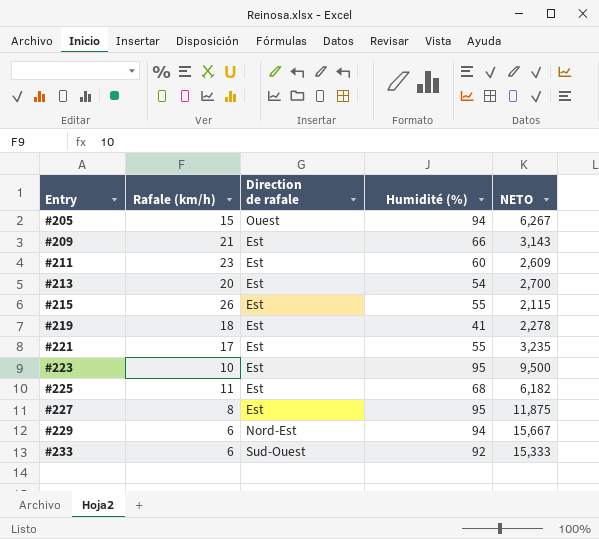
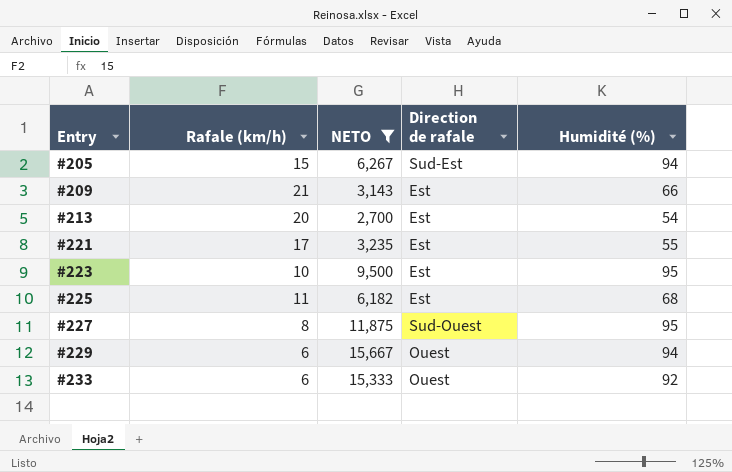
filter: none -> NETO >= 2,700
column NETO | position: 5 -> 3
#205 | Direction de rafale: Ouest -> Sud-Est
#227 | Direction de rafale: Est -> Sud-Ouest
#229 | Direction de rafale: Nord-Est -> Ouest
#233 | Direction de rafale: Sud-Ouest -> Ouest

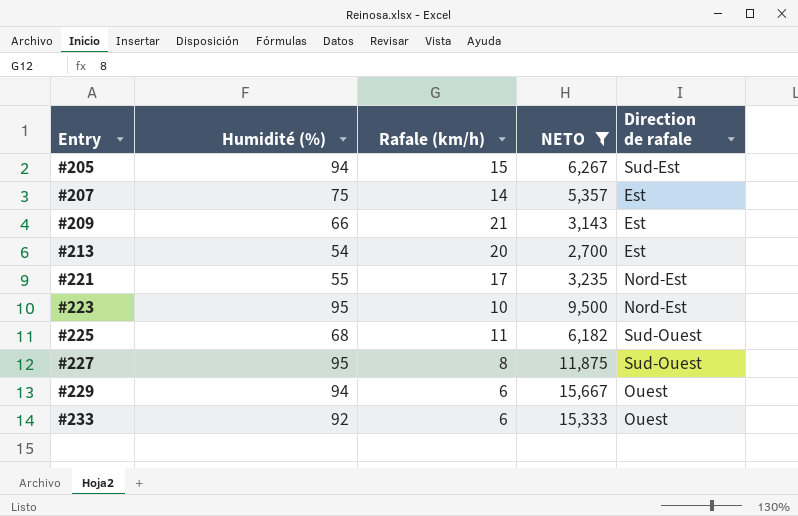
column Humidité (%) | position: 5 -> 2
row #207: none -> 75 | 14 | 5,357 | Est
#221 | Direction de rafale: Est -> Nord-Est
#223 | Direction de rafale: Est -> Nord-Est
#225 | Direction de rafale: Est -> Sud-Ouest

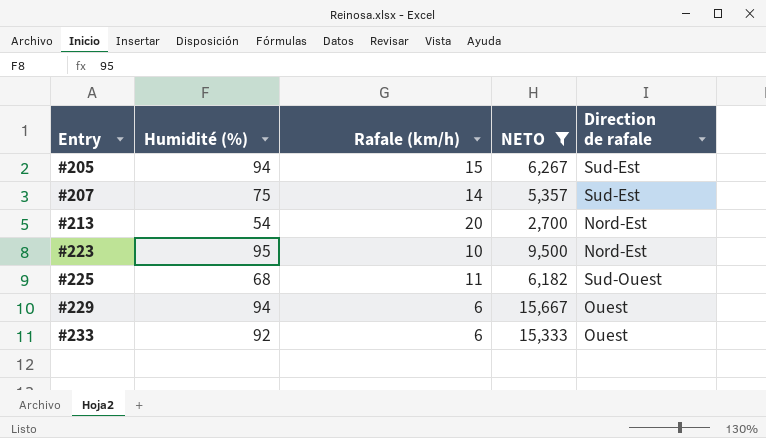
row #209: 66 | 21 | 3,143 | Est -> none
row #221: 55 | 17 | 3,235 | Nord-Est -> none
row #227: 95 | 8 | 11,875 | Sud-Ouest -> none
#207 | Direction de rafale: Est -> Sud-Est
#213 | Direction de rafale: Est -> Nord-Est

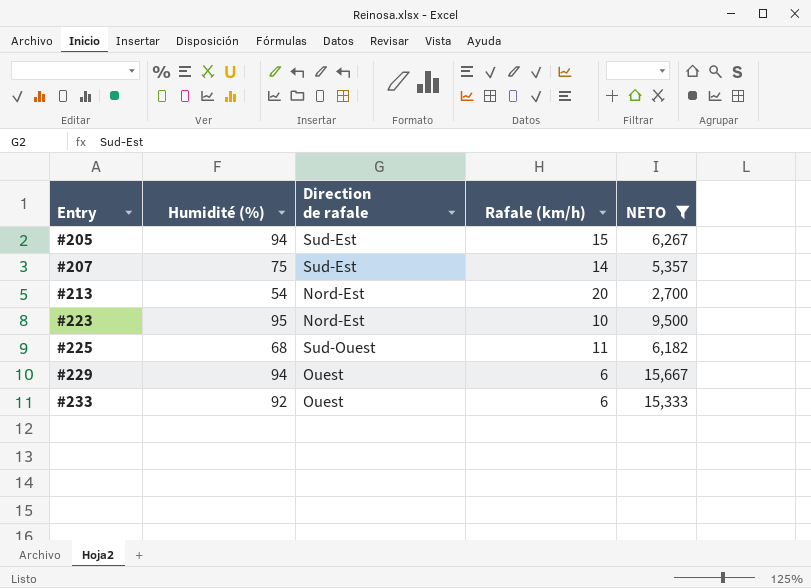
column Direction de rafale | position: 5 -> 3

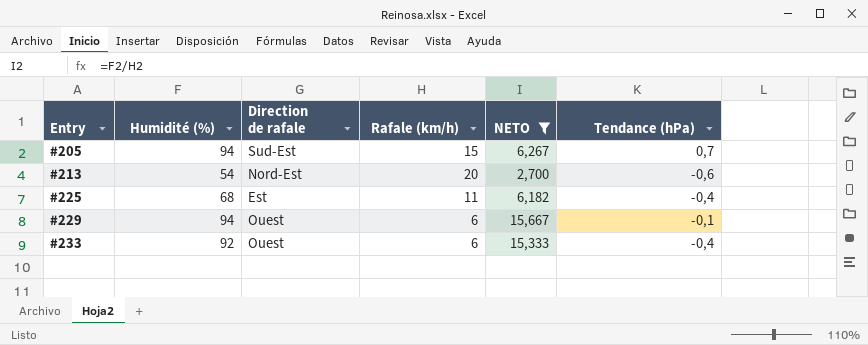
column Tendance (hPa) | position: none -> 6
row #207: 75 | Sud-Est | 14 | 5,357 -> none
row #223: 95 | Nord-Est | 10 | 9,500 -> none
#225 | Direction de rafale: Sud-Ouest -> Est

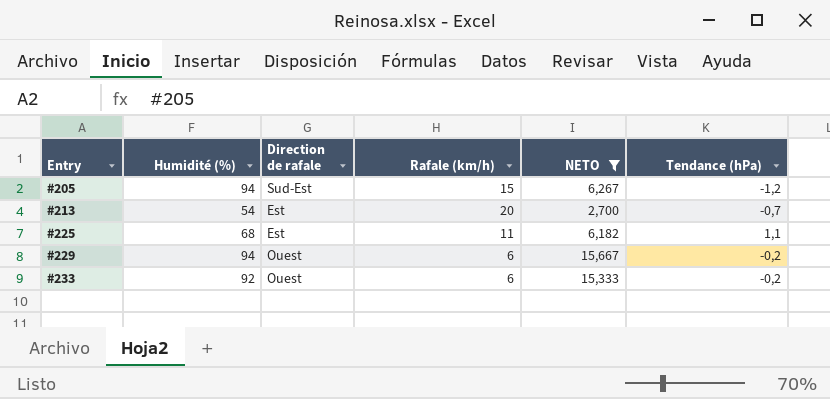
#205 | Tendance (hPa): 0,7 -> -1,2
#213 | Direction de rafale: Nord-Est -> Est
#213 | Tendance (hPa): -0,6 -> -0,7
#225 | Tendance (hPa): -0,4 -> 1,1
#229 | Tendance (hPa): -0,1 -> -0,2
#233 | Tendance (hPa): -0,4 -> -0,2

